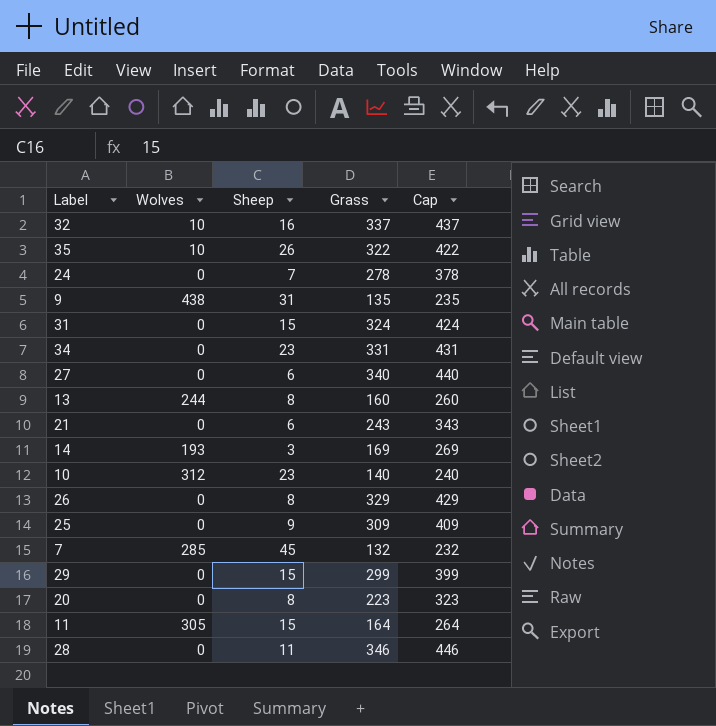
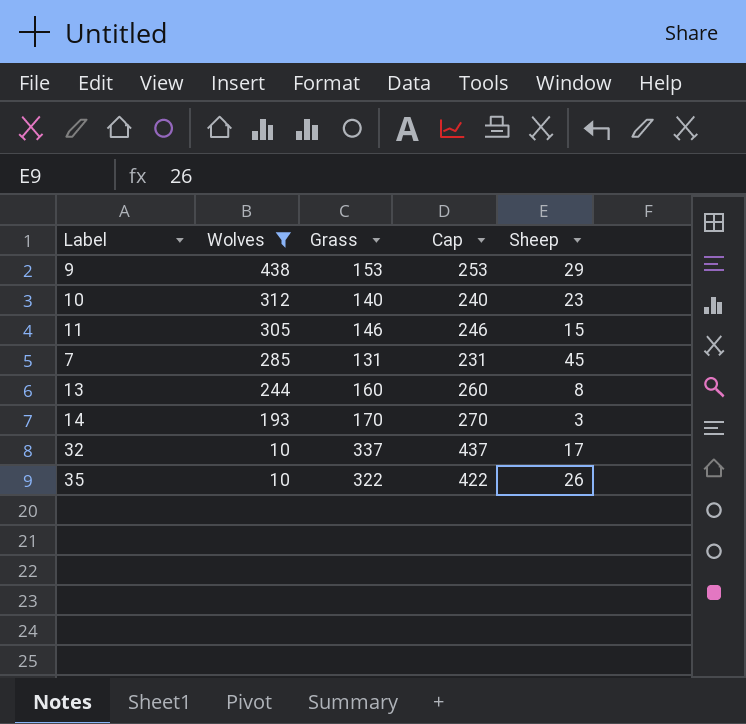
filter: none -> Wolves != 0
row order: none -> Wolves descending
column Sheep | position: 3 -> 5
9 | Grass: 135 -> 153
9 | Cap: 235 -> 253
9 | Sheep: 31 -> 29
11 | Grass: 164 -> 146
11 | Cap: 264 -> 246
7 | Grass: 132 -> 131
7 | Cap: 232 -> 231
14 | Grass: 169 -> 170
14 | Cap: 269 -> 270
32 | Sheep: 16 -> 17

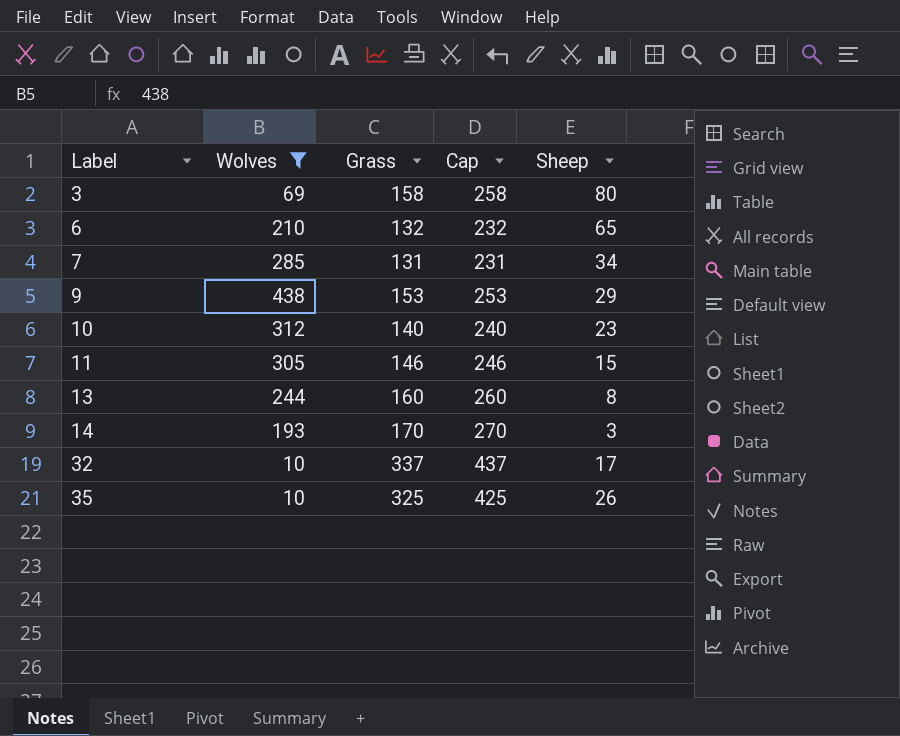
row order: Wolves descending -> Label ascending
row 3: none -> 69 | 158 | 258 | 80
row 6: none -> 210 | 132 | 232 | 65
7 | Sheep: 45 -> 34
35 | Grass: 322 -> 325
35 | Cap: 422 -> 425

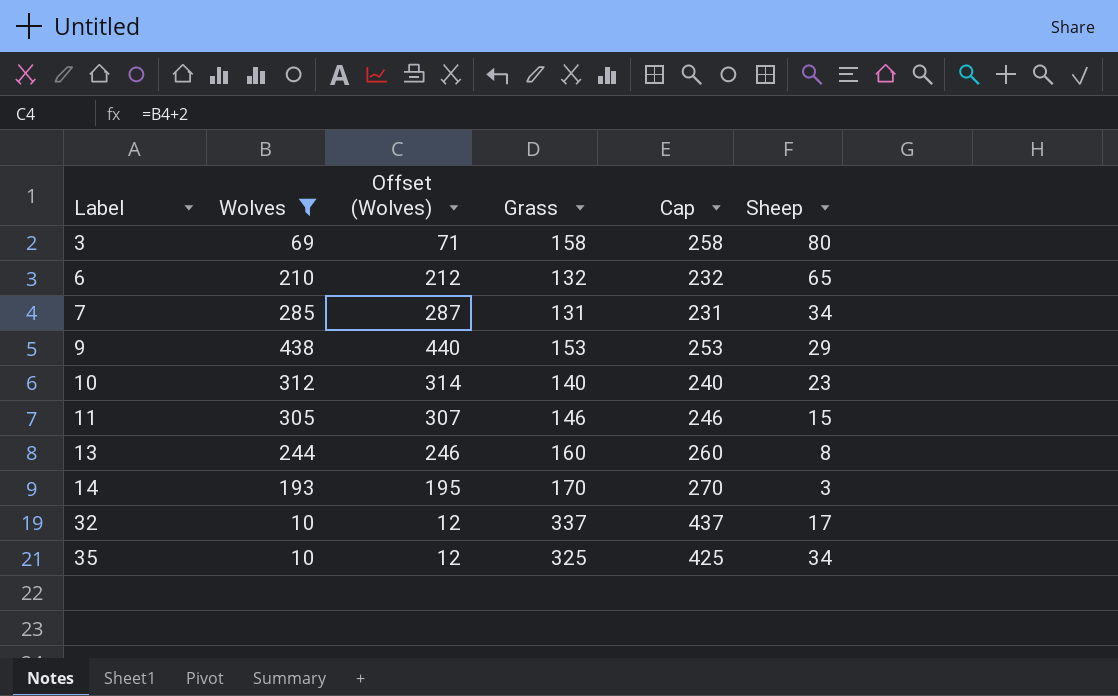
column Offset (Wolves) | formula: none -> [Wolves] + 2
35 | Sheep: 26 -> 34

